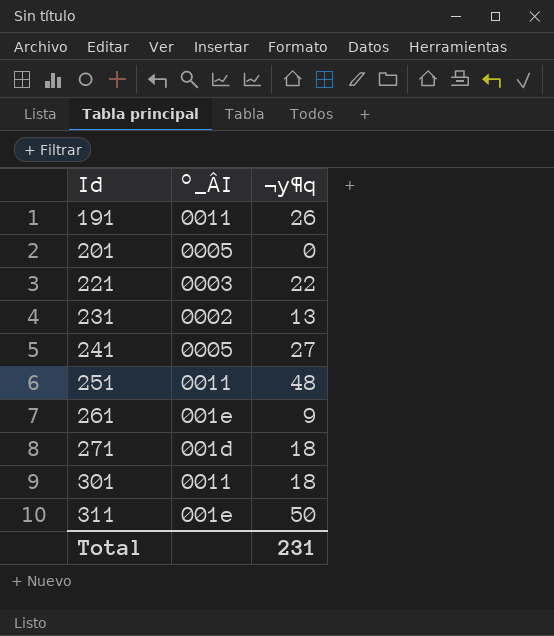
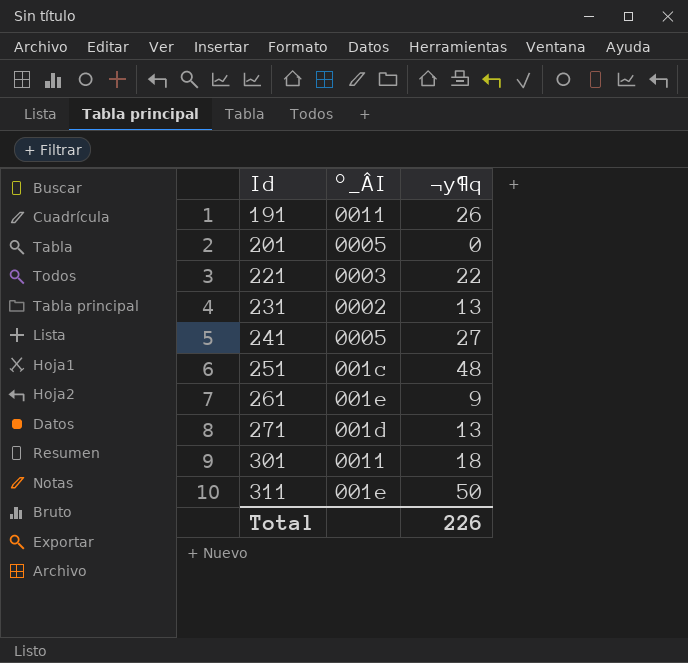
251 | °_ÂI: 0011 -> 001c
271 | ¬y¶q: 18 -> 13
Total | ¬y¶q: 231 -> 226

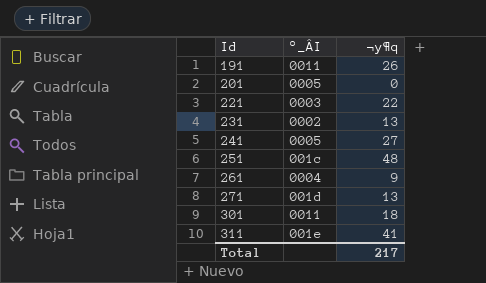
261 | °_ÂI: 001e -> 0004
311 | ¬y¶q: 50 -> 41
Total | ¬y¶q: 226 -> 217

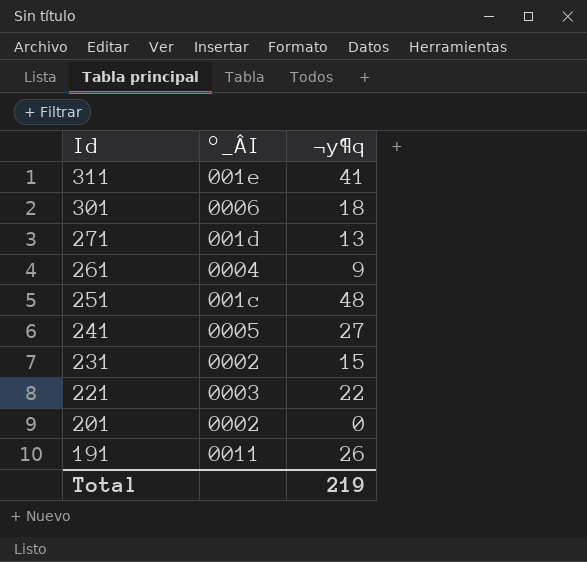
row order: Id ascending -> Id descending
301 | °_ÂI: 0011 -> 0006
231 | ¬y¶q: 13 -> 15
201 | °_ÂI: 0005 -> 0002
Total | ¬y¶q: 217 -> 219

